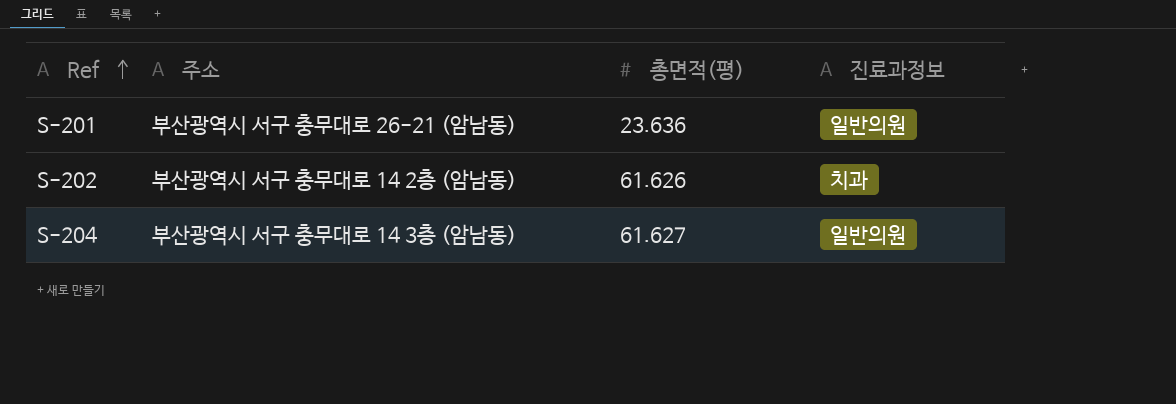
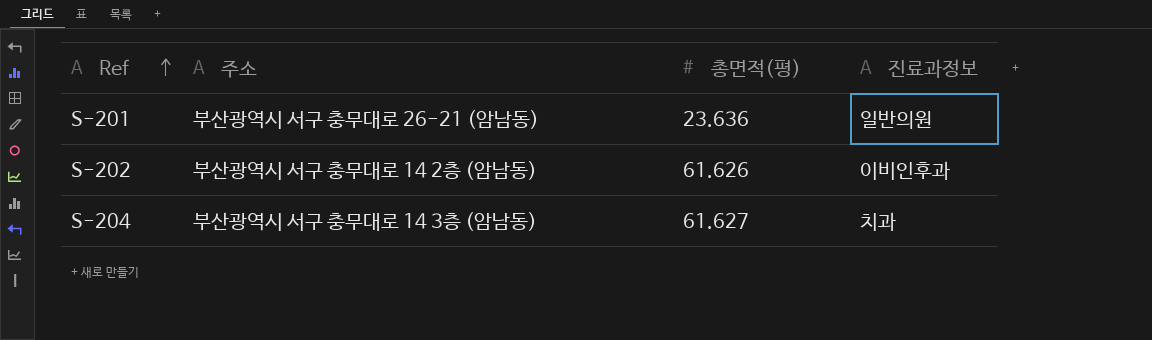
S-202 | 진료과정보: 치과 -> 이비인후과
S-204 | 진료과정보: 일반의원 -> 치과

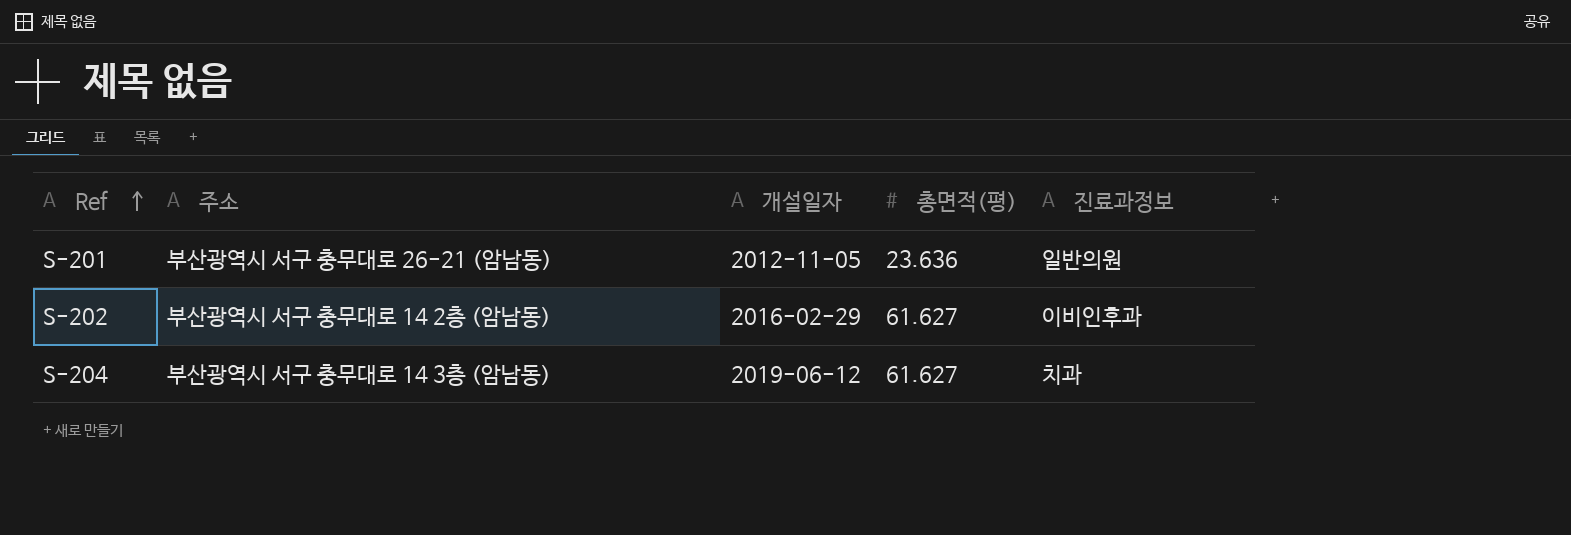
column 개설일자 | position: none -> 3
S-202 | 총면적(평): 61.626 -> 61.627

